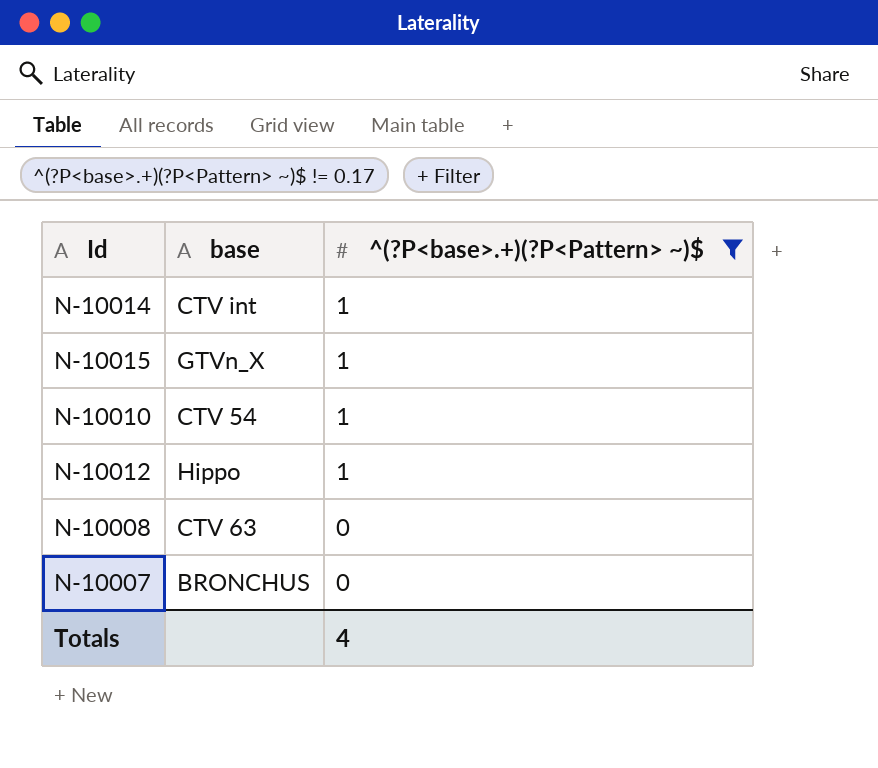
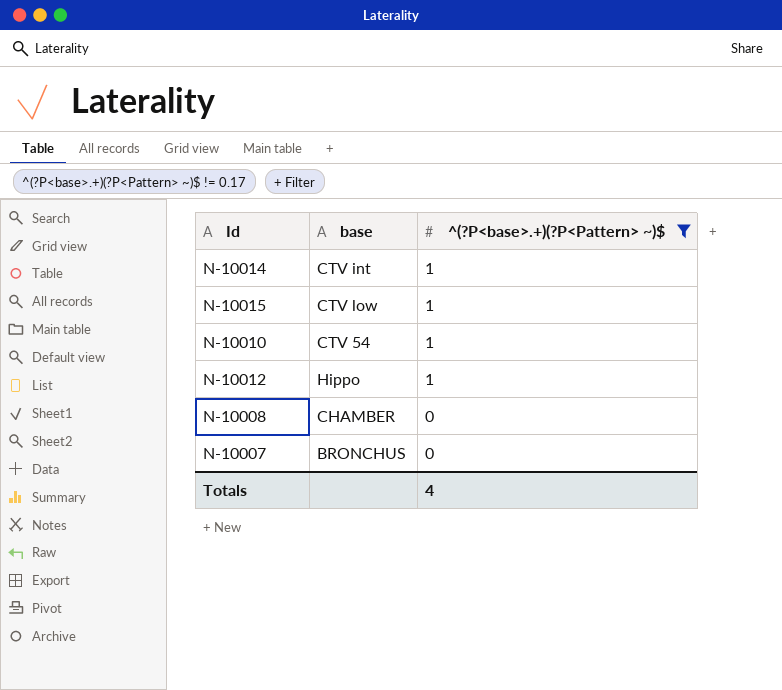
N-10015 | base: GTVn_X -> CTV low
N-10008 | base: CTV 63 -> CHAMBER

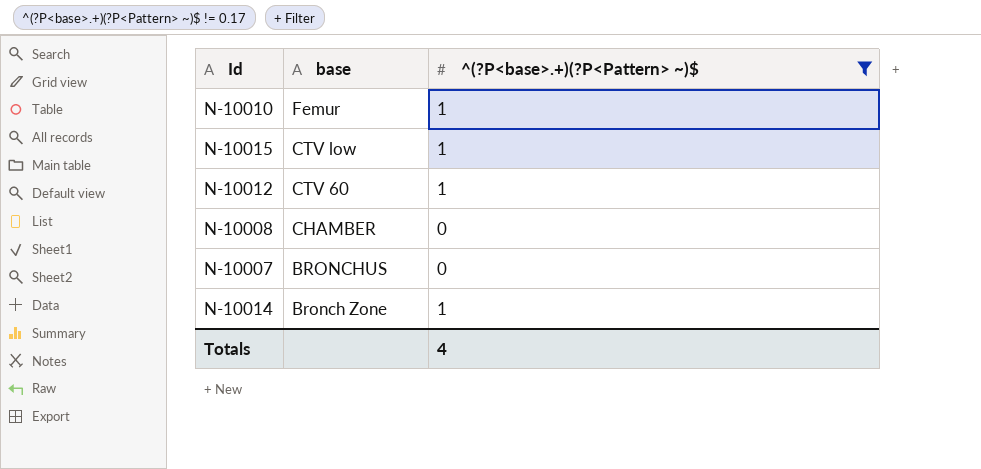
row order: ^(?P<base>.+)(?P<Pattern> ~)$ descending -> base descending
N-10010 | base: CTV 54 -> Femur
N-10012 | base: Hippo -> CTV 60
N-10014 | base: CTV int -> Bronch Zone

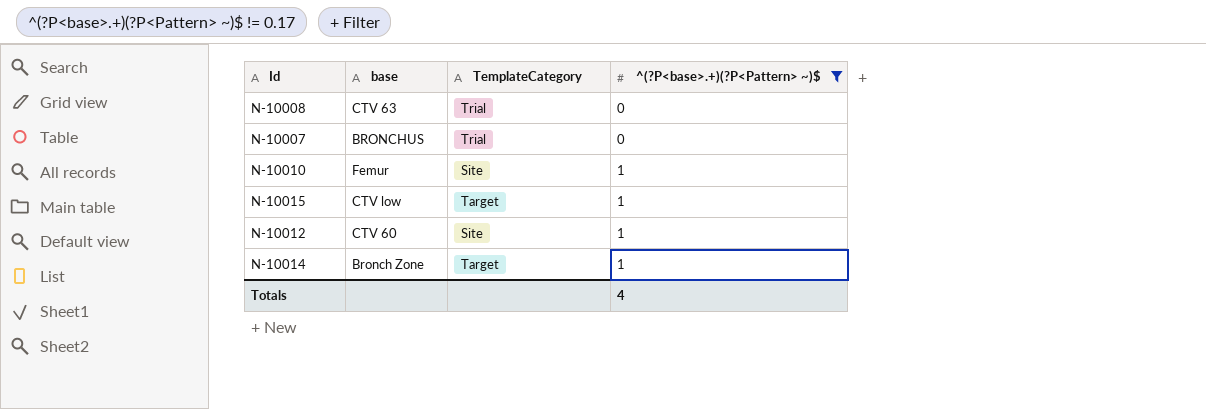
row order: base descending -> ^(?P<base>.+)(?P<Pattern> ~)$ ascending
column TemplateCategory | position: none -> 3
N-10008 | base: CHAMBER -> CTV 63

